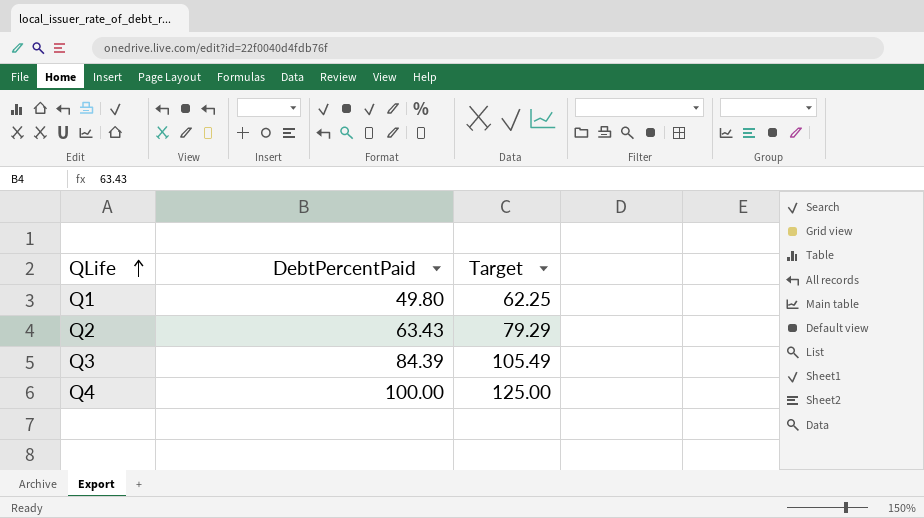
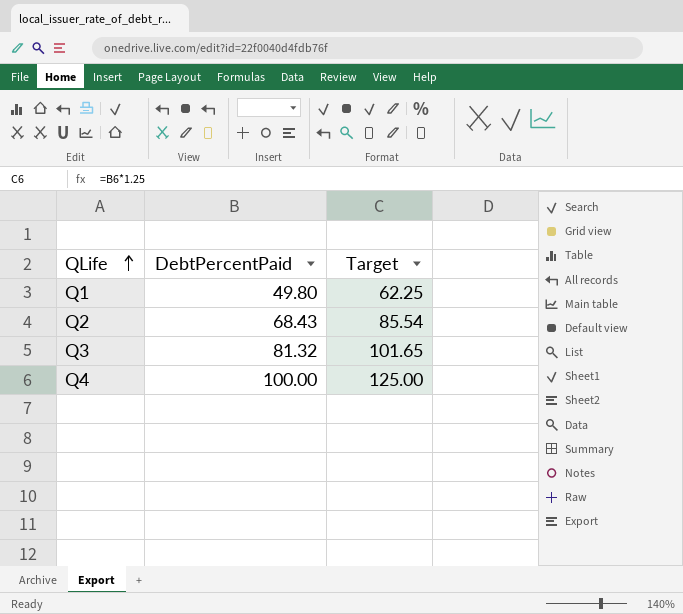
Q2 | DebtPercentPaid: 63.43 -> 68.43
Q2 | Target: 79.29 -> 85.54
Q3 | DebtPercentPaid: 84.39 -> 81.32
Q3 | Target: 105.49 -> 101.65

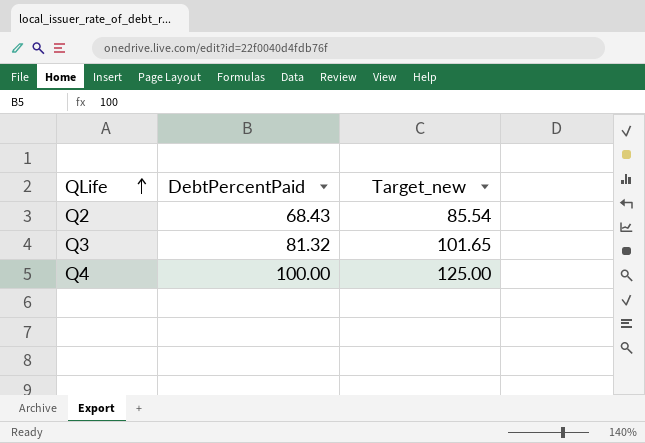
column name: Target -> Target_new
row Q1: 49.80 | 62.25 -> none

